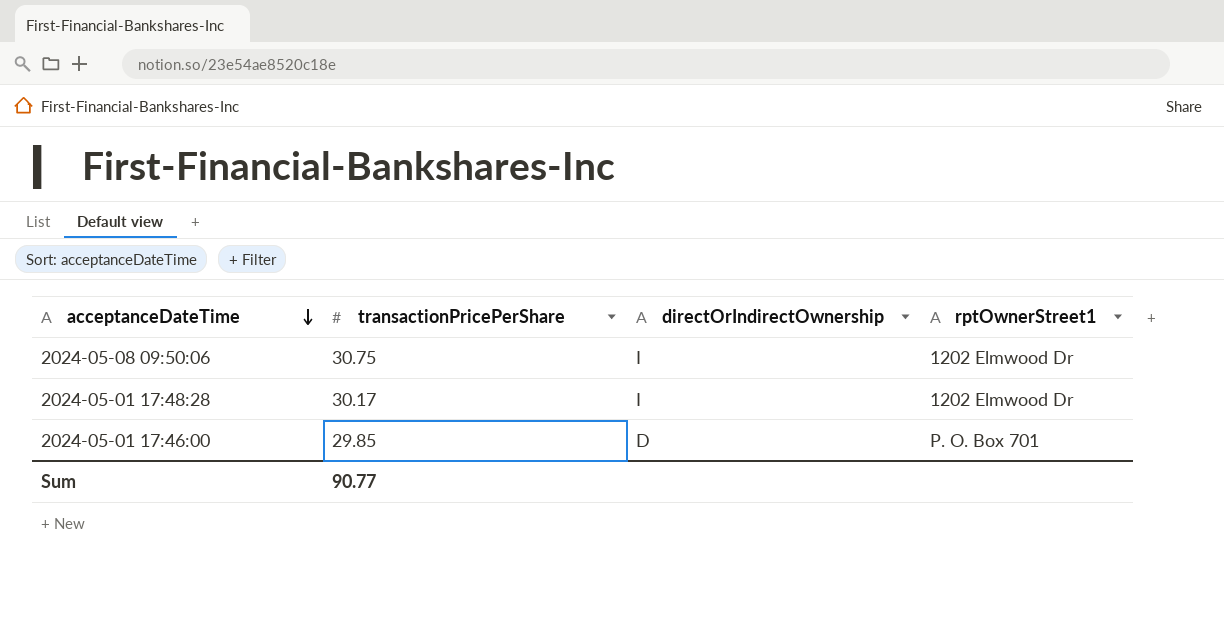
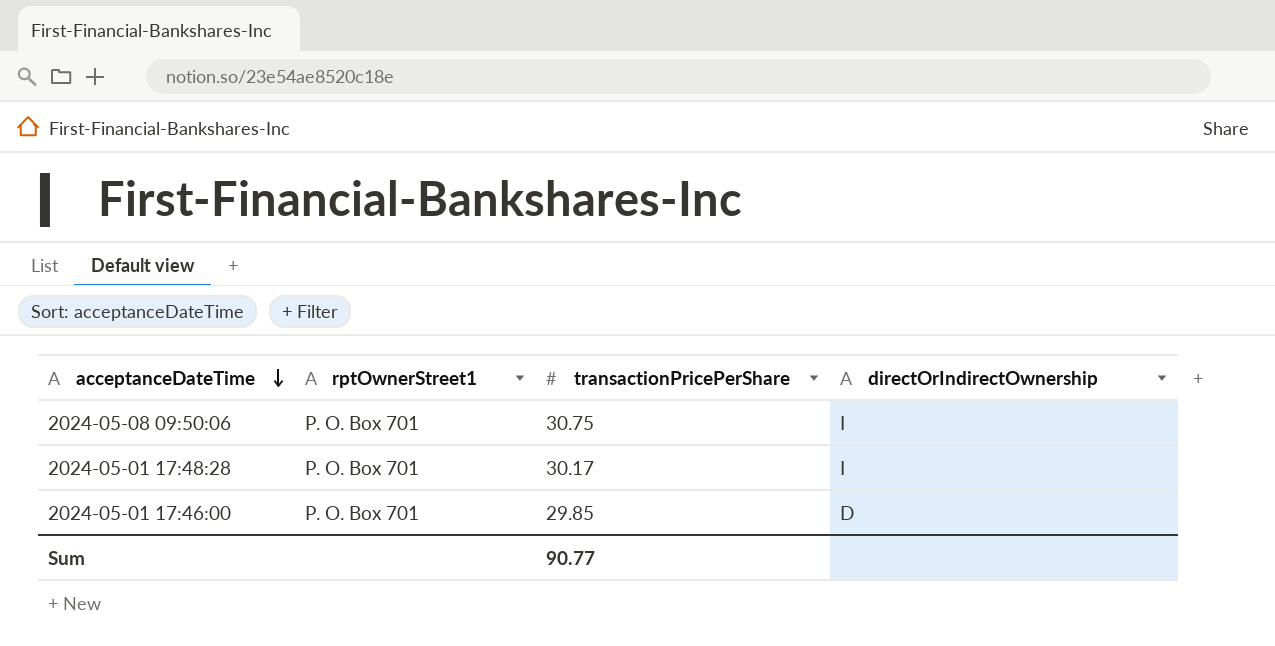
column rptOwnerStreet1 | position: 4 -> 2
2024-05-08 09:50:06 | rptOwnerStreet1: 1202 Elmwood Dr -> P. O. Box 701
2024-05-01 17:48:28 | rptOwnerStreet1: 1202 Elmwood Dr -> P. O. Box 701

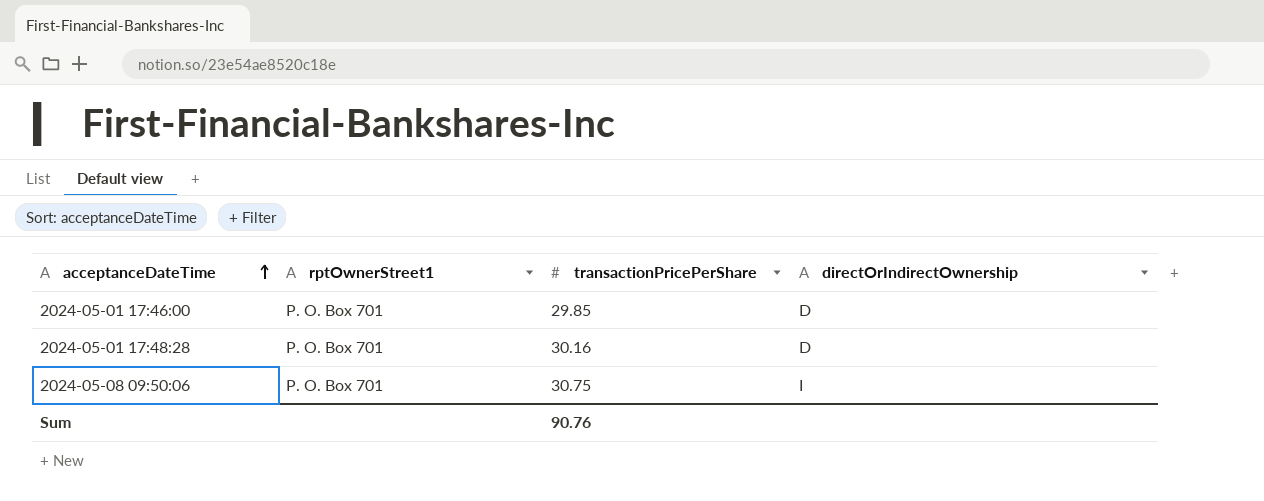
row order: acceptanceDateTime descending -> acceptanceDateTime ascending
2024-05-01 17:48:28 | transactionPricePerShare: 30.17 -> 30.16
2024-05-01 17:48:28 | directOrIndirectOwnership: I -> D
Sum | transactionPricePerShare: 90.77 -> 90.76

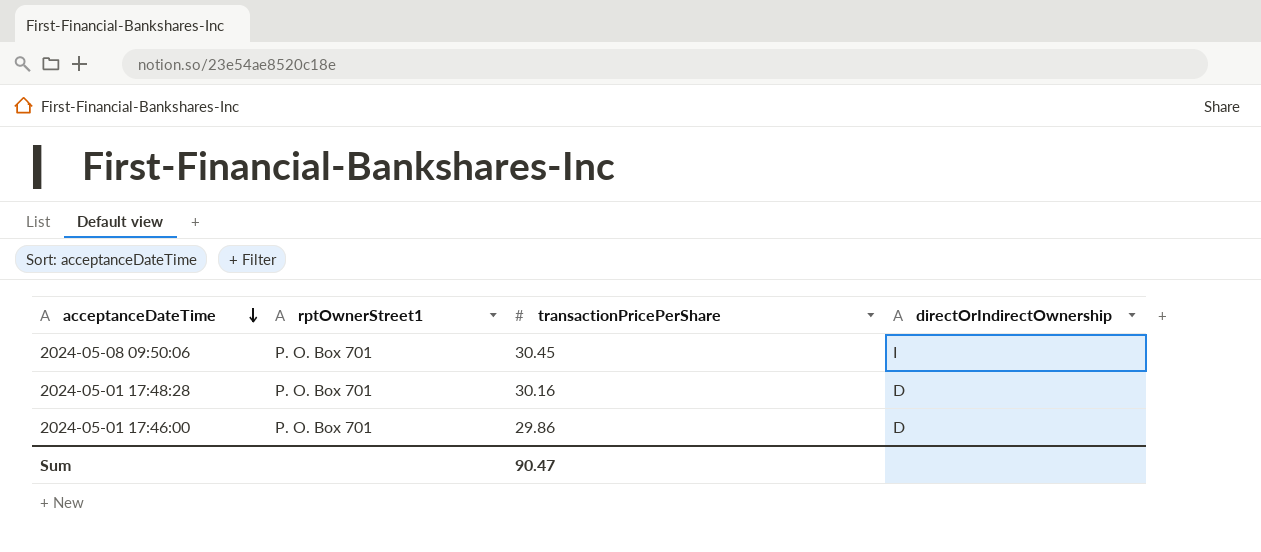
row order: acceptanceDateTime ascending -> acceptanceDateTime descending
2024-05-08 09:50:06 | transactionPricePerShare: 30.75 -> 30.45
2024-05-01 17:46:00 | transactionPricePerShare: 29.85 -> 29.86
Sum | transactionPricePerShare: 90.76 -> 90.47

